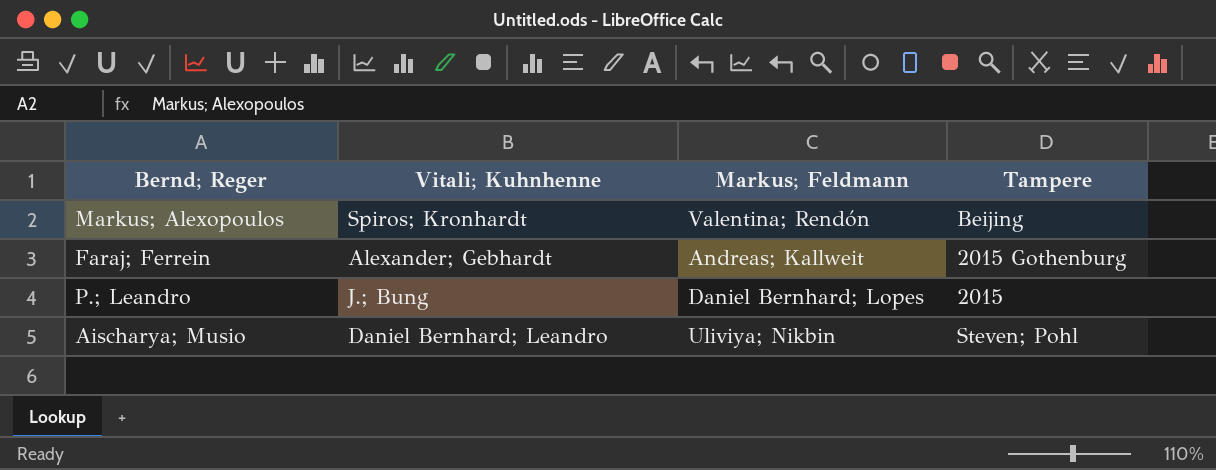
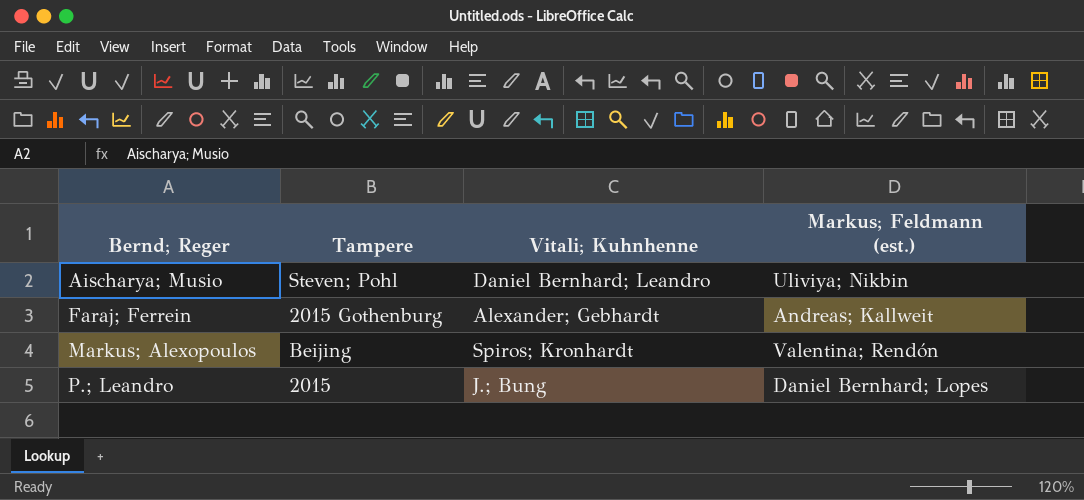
row order: none -> Bernd; Reger ascending
column Tampere | position: 4 -> 2
column name: Markus; Feldmann -> Markus; Feldmann (est.)

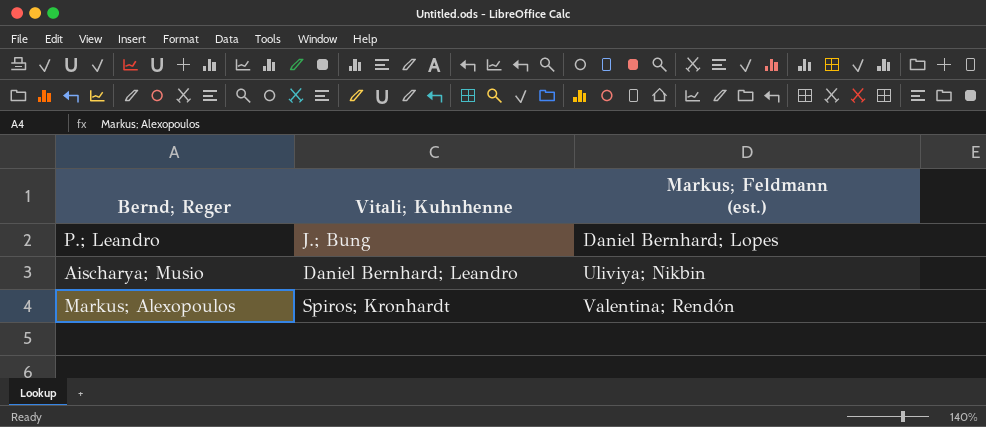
row order: Bernd; Reger ascending -> Markus; Feldmann (est.) ascending
column Tampere | position: 2 -> none
row Faraj; Ferrein: 2015 Gothenburg | Alexander; Gebhardt | Andreas; Kallweit -> none

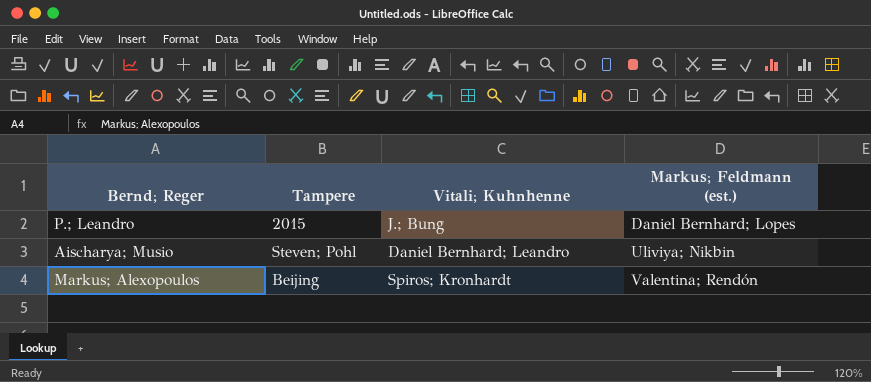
column Tampere | position: none -> 2

